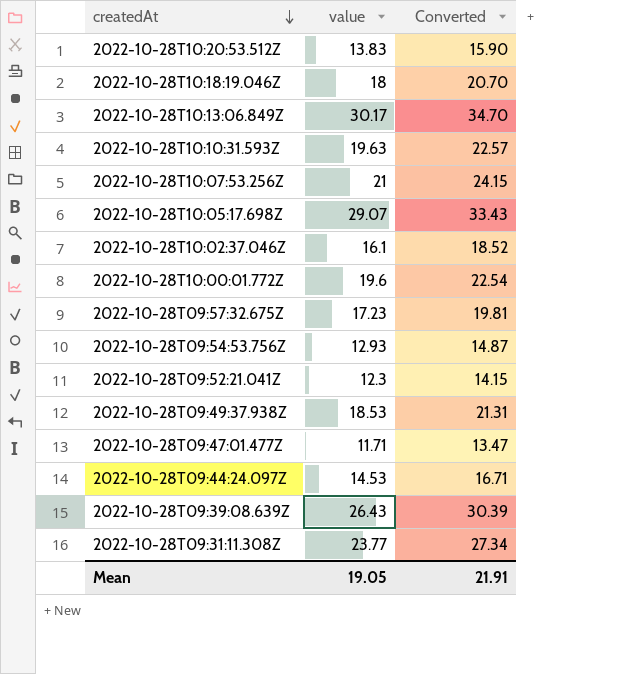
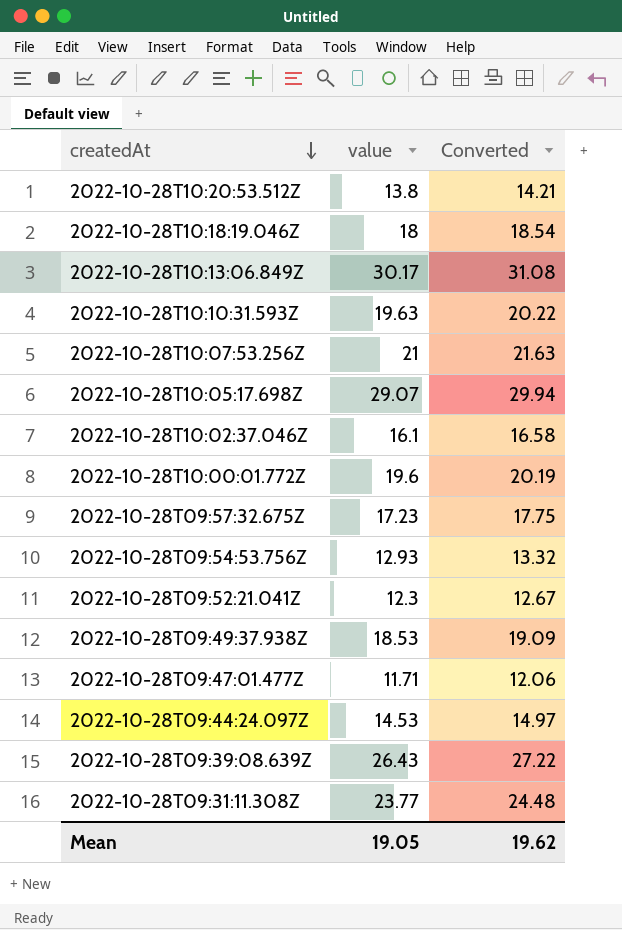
column Converted | formula: [value] * 1.15 -> [value] * 1.03
2022-10-28T10:20:53.512Z | value: 13.83 -> 13.8
Mean | Converted: 21.91 -> 19.62

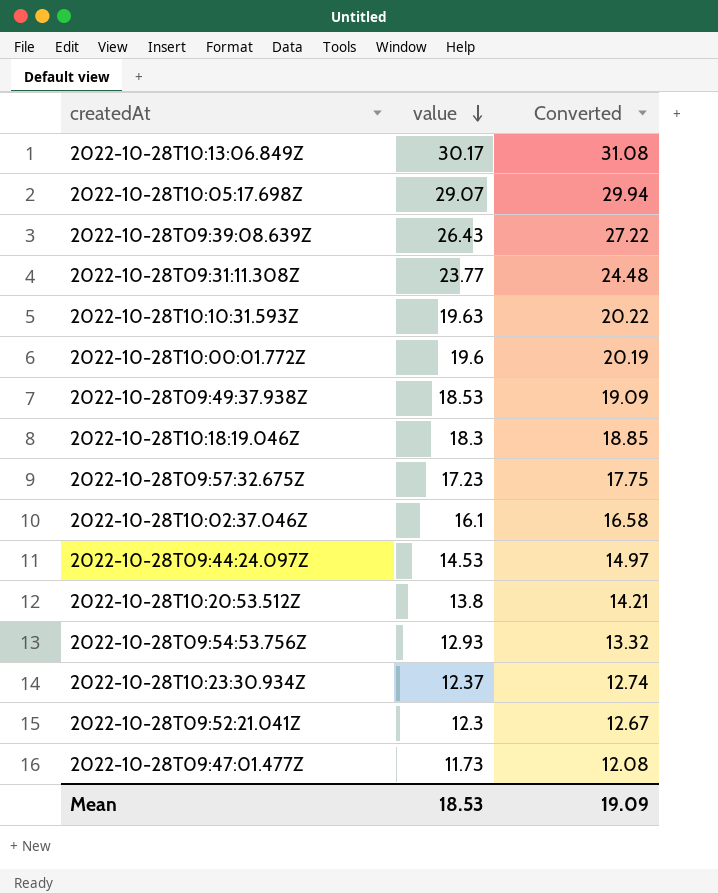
row order: createdAt descending -> value descending
row 2022-10-28T10:07:53.256Z: 21 | 21.63 -> none
2022-10-28T10:18:19.046Z | value: 18 -> 18.3
2022-10-28T10:18:19.046Z | Converted: 18.54 -> 18.85
row 2022-10-28T10:23:30.934Z: none -> 12.37 | 12.74
2022-10-28T09:47:01.477Z | value: 11.71 -> 11.73
2022-10-28T09:47:01.477Z | Converted: 12.06 -> 12.08
Mean | value: 19.05 -> 18.53
Mean | Converted: 19.62 -> 19.09

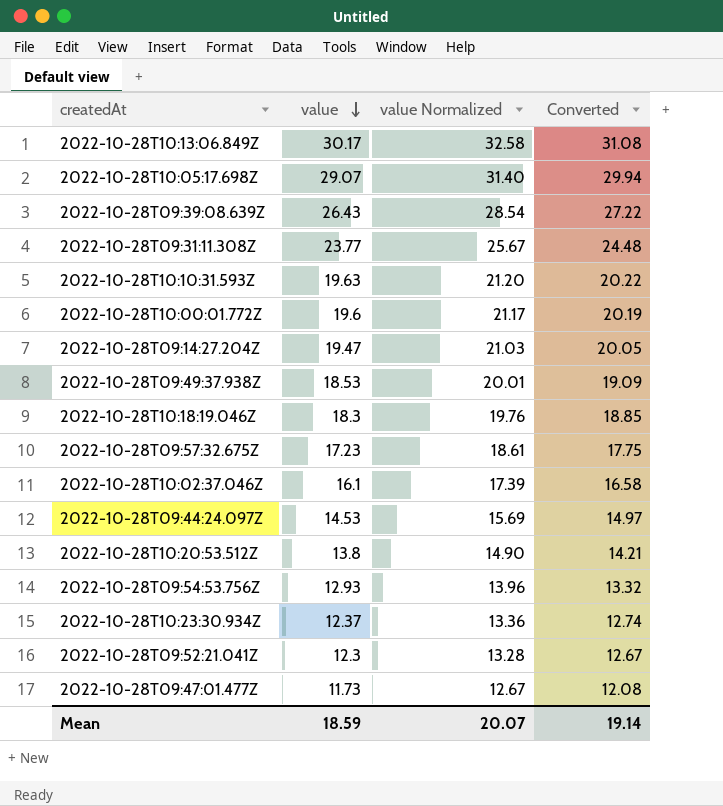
column value Normalized | formula: none -> [value] * 1.08
row 2022-10-28T09:14:27.204Z: none -> 19.47 | 21.03 | 20.05
Mean | value: 18.53 -> 18.59
Mean | Converted: 19.09 -> 19.14

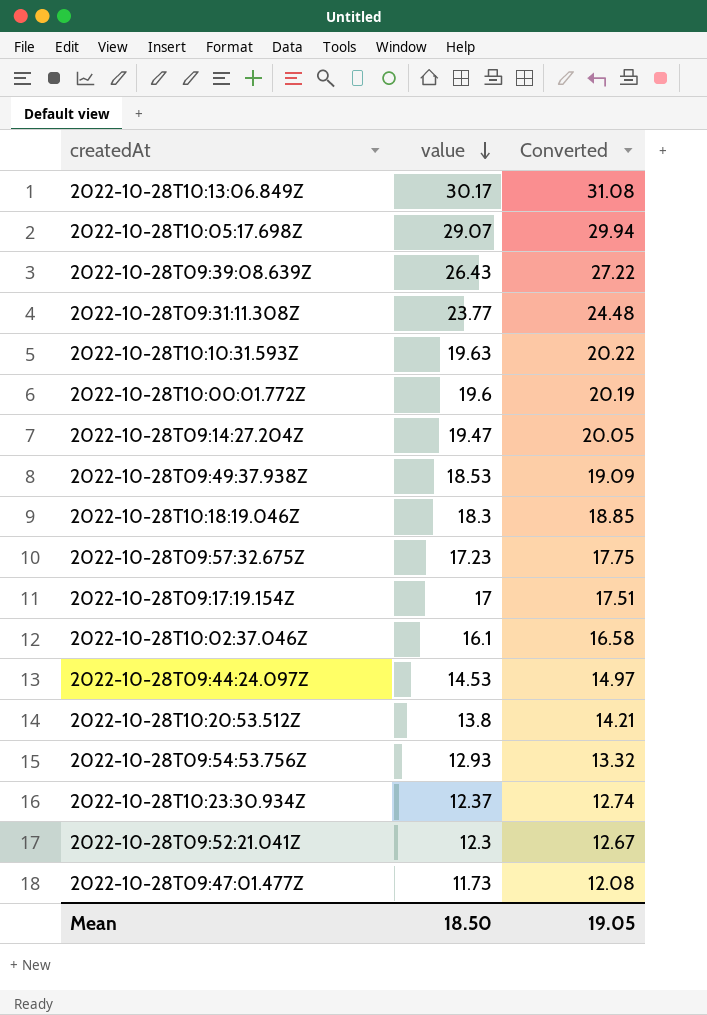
column value Normalized | formula: [value] * 1.08 -> none
row 2022-10-28T09:17:19.154Z: none -> 17 | 17.51
Mean | value: 18.59 -> 18.50
Mean | Converted: 19.14 -> 19.05

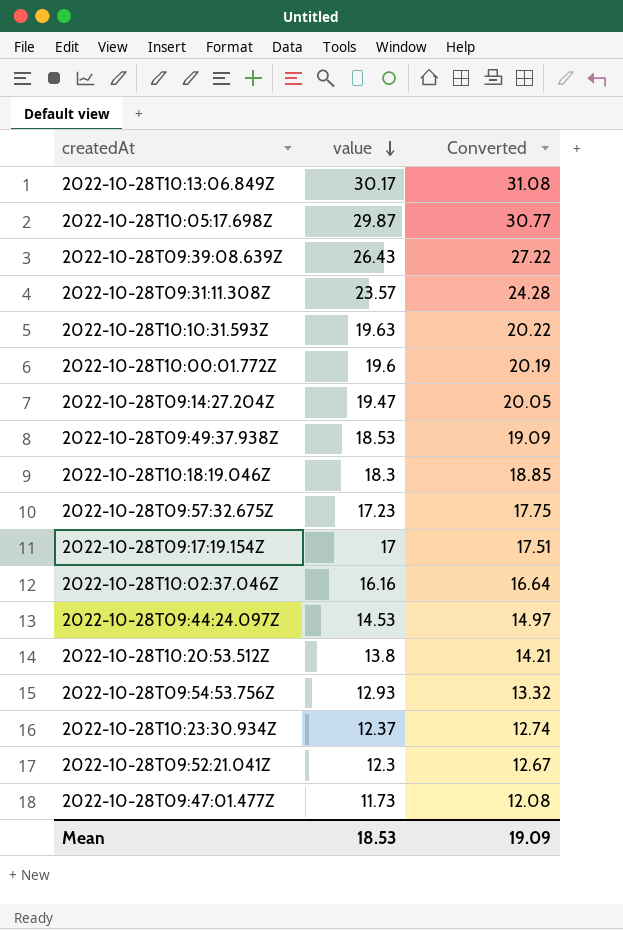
2022-10-28T10:05:17.698Z | value: 29.07 -> 29.87
2022-10-28T10:05:17.698Z | Converted: 29.94 -> 30.77
2022-10-28T09:31:11.308Z | value: 23.77 -> 23.57
2022-10-28T09:31:11.308Z | Converted: 24.48 -> 24.28
2022-10-28T10:02:37.046Z | value: 16.1 -> 16.16
2022-10-28T10:02:37.046Z | Converted: 16.58 -> 16.64
Mean | value: 18.50 -> 18.53
Mean | Converted: 19.05 -> 19.09

